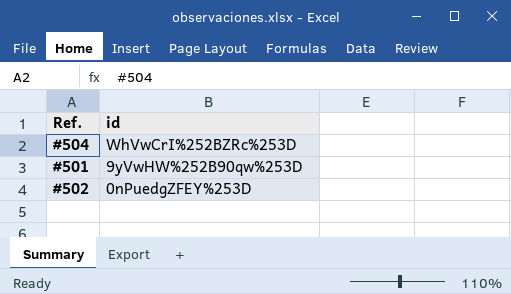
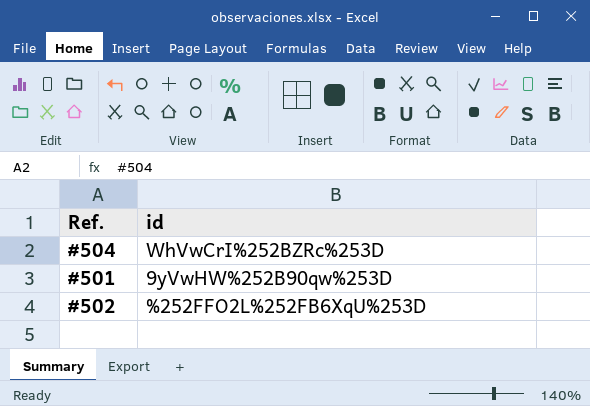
#502 | id: 0nPuedgZFEY%253D -> %252FFO2L%252FB6XqU%253D

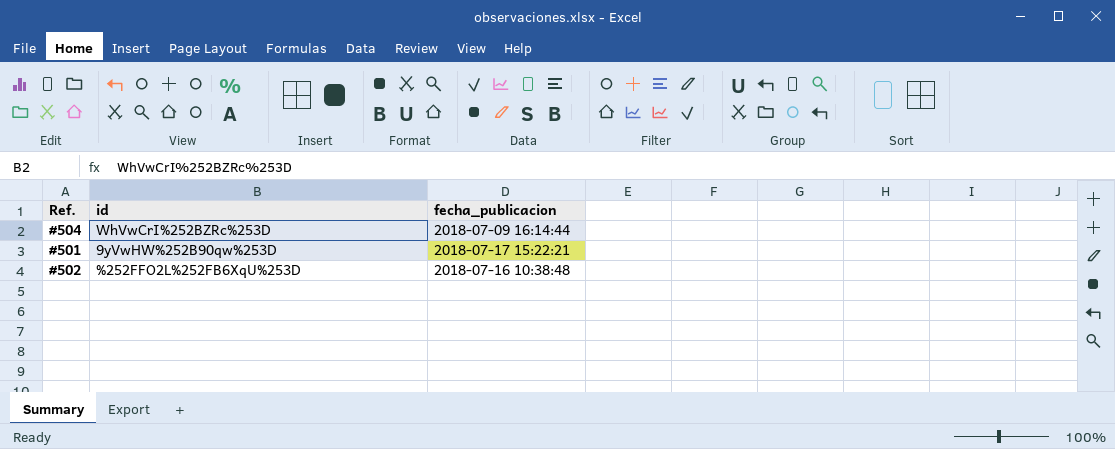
column fecha_publicacion | position: none -> 3

